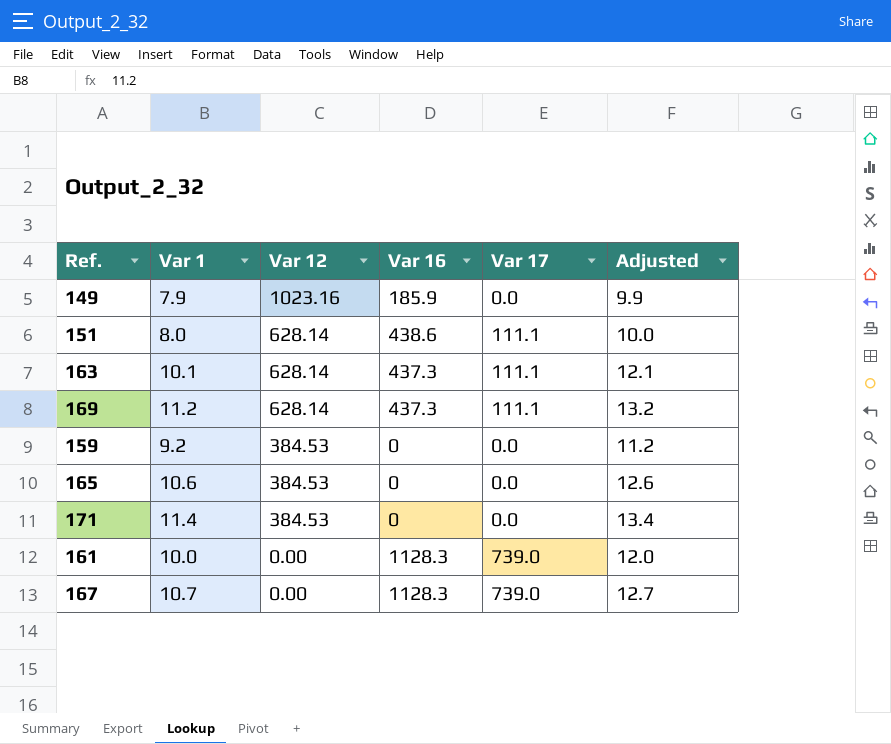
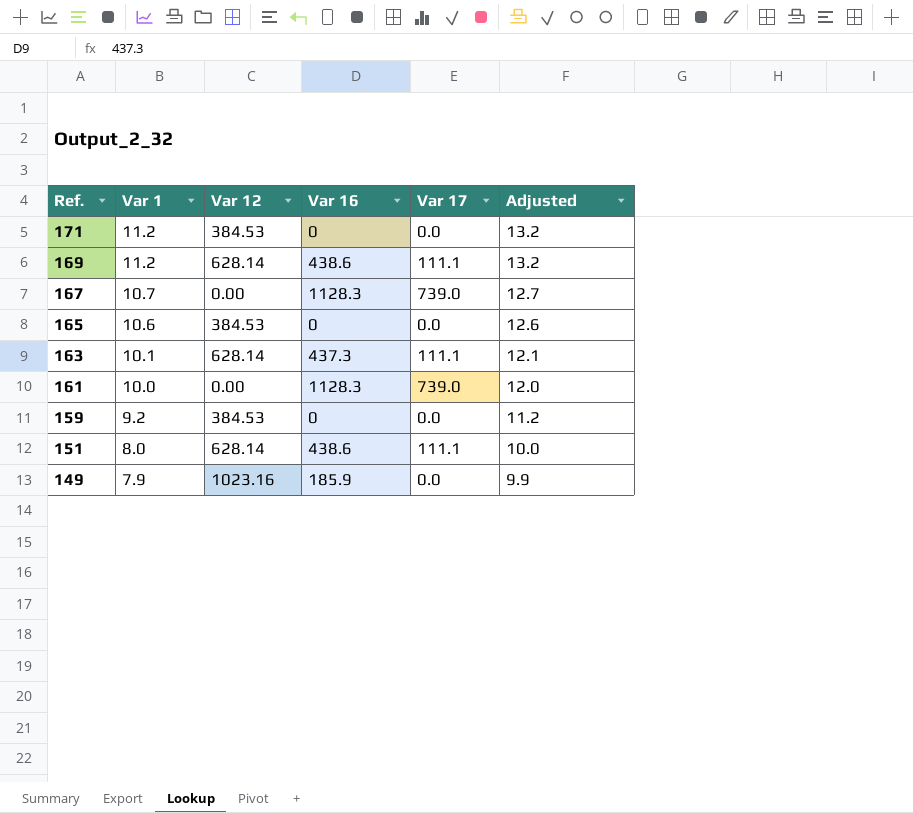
row order: Var 12 descending -> Ref. descending
171 | Var 1: 11.4 -> 11.2
171 | Adjusted: 13.4 -> 13.2
169 | Var 16: 437.3 -> 438.6

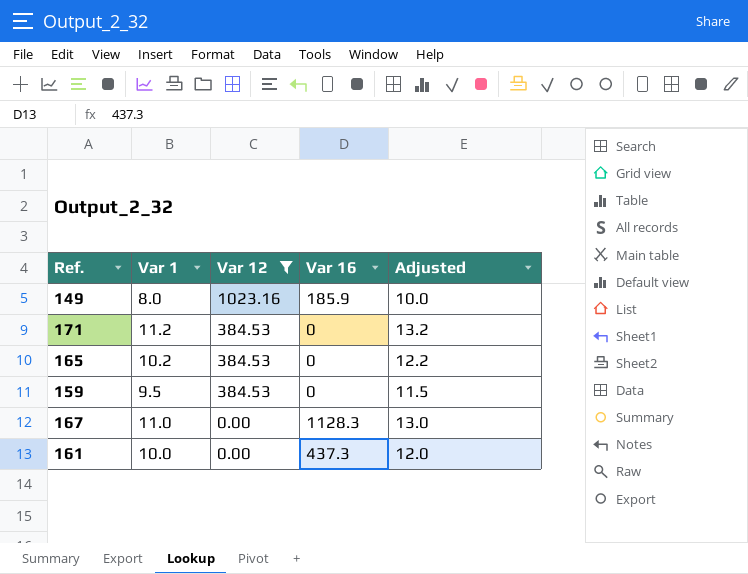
filter: none -> Var 12 != 628.14
row order: Ref. descending -> Var 12 descending
column Var 17 | position: 5 -> none
149 | Var 1: 7.9 -> 8.0
149 | Adjusted: 9.9 -> 10.0
165 | Var 1: 10.6 -> 10.2
165 | Adjusted: 12.6 -> 12.2
159 | Var 1: 9.2 -> 9.5
159 | Adjusted: 11.2 -> 11.5
167 | Var 1: 10.7 -> 11.0
167 | Adjusted: 12.7 -> 13.0
161 | Var 16: 1128.3 -> 437.3

